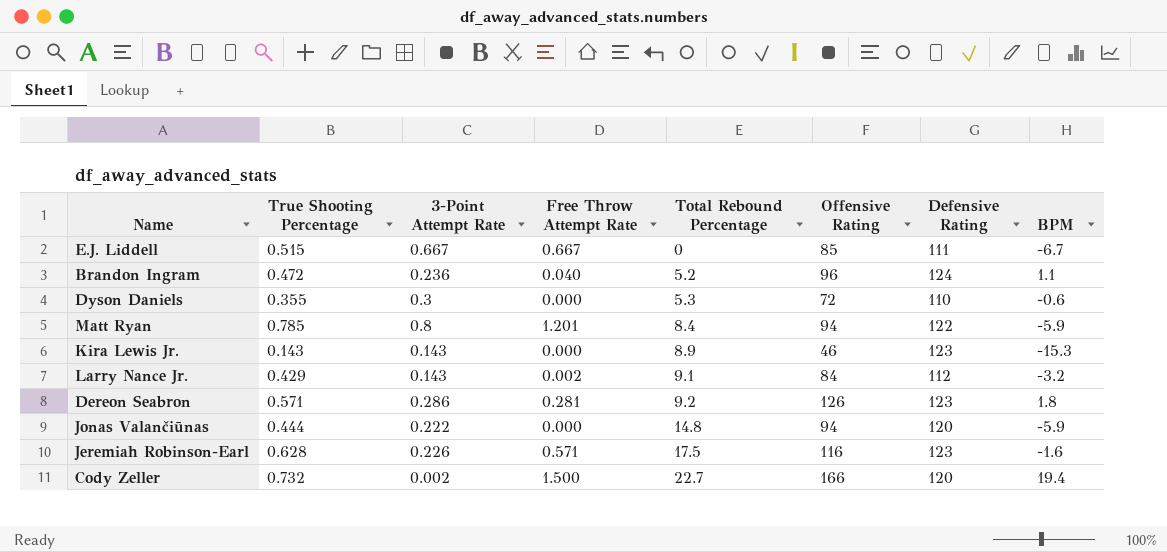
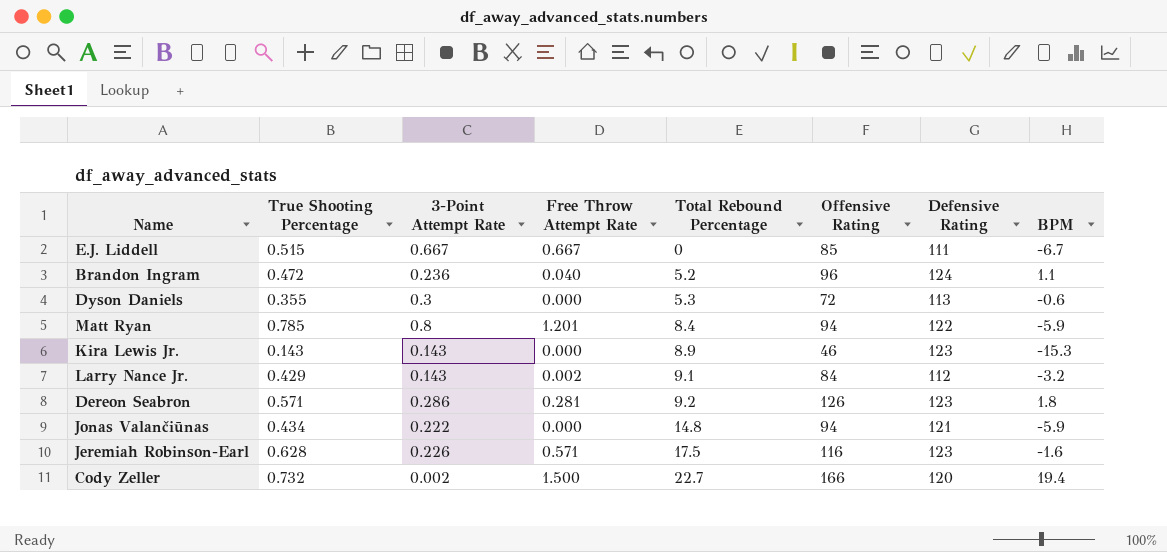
Dyson Daniels | Defensive Rating: 110 -> 113
Jonas Valančiūnas | True Shooting Percentage: 0.444 -> 0.434
Jonas Valančiūnas | Defensive Rating: 120 -> 121

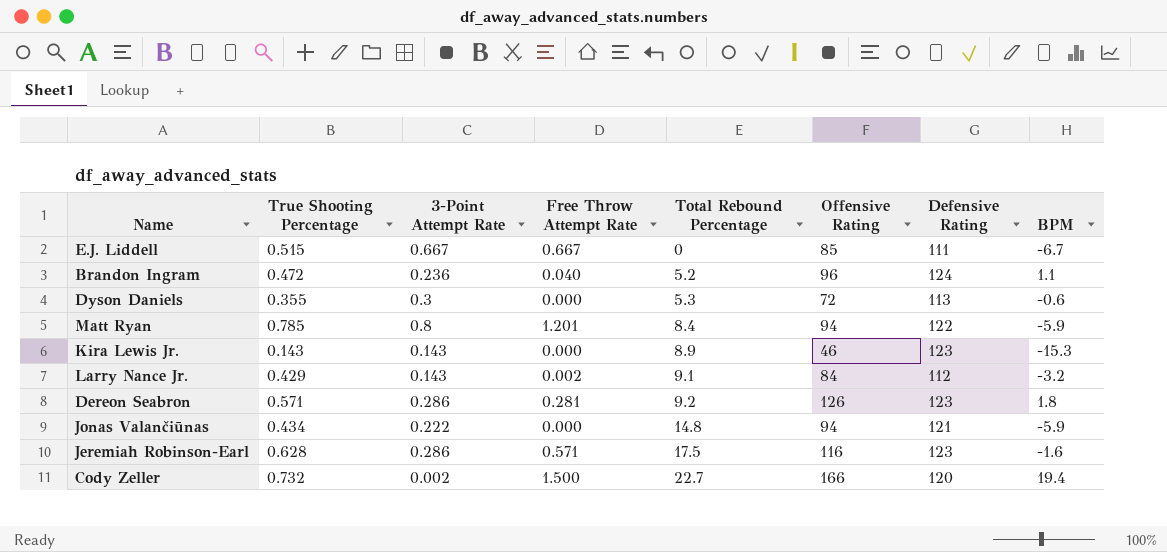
Jeremiah Robinson-Earl | 3-Point Attempt Rate: 0.226 -> 0.286

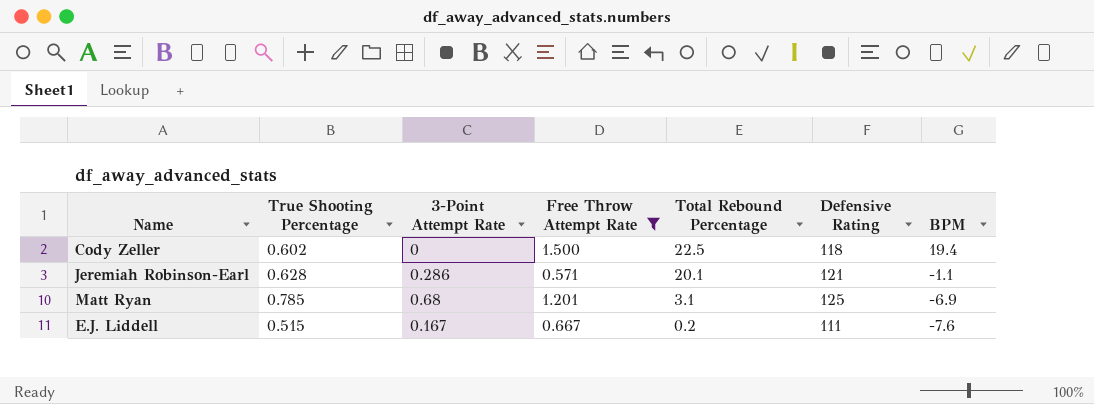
filter: none -> Free Throw Attempt Rate >= 0.571
row order: Total Rebound Percentage ascending -> Total Rebound Percentage descending
column Offensive Rating | position: 6 -> none
Cody Zeller | True Shooting Percentage: 0.732 -> 0.602
Cody Zeller | 3-Point Attempt Rate: 0.002 -> 0
Cody Zeller | Total Rebound Percentage: 22.7 -> 22.5
Cody Zeller | Defensive Rating: 120 -> 118
Jeremiah Robinson-Earl | Total Rebound Percentage: 17.5 -> 20.1
Jeremiah Robinson-Earl | Defensive Rating: 123 -> 121
Jeremiah Robinson-Earl | BPM: -1.6 -> -1.1
Matt Ryan | 3-Point Attempt Rate: 0.8 -> 0.68
Matt Ryan | Total Rebound Percentage: 8.4 -> 3.1
Matt Ryan | Defensive Rating: 122 -> 125
Matt Ryan | BPM: -5.9 -> -6.9
E.J. Liddell | 3-Point Attempt Rate: 0.667 -> 0.167
E.J. Liddell | Total Rebound Percentage: 0 -> 0.2
E.J. Liddell | BPM: -6.7 -> -7.6

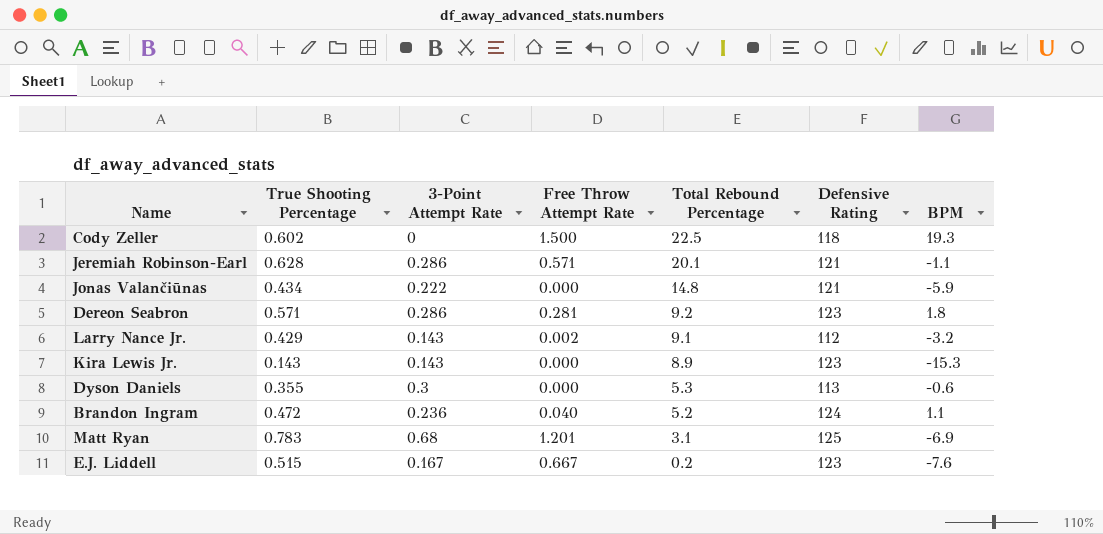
filter: Free Throw Attempt Rate >= 0.571 -> none
Cody Zeller | BPM: 19.4 -> 19.3
Matt Ryan | True Shooting Percentage: 0.785 -> 0.783
E.J. Liddell | Defensive Rating: 111 -> 123

